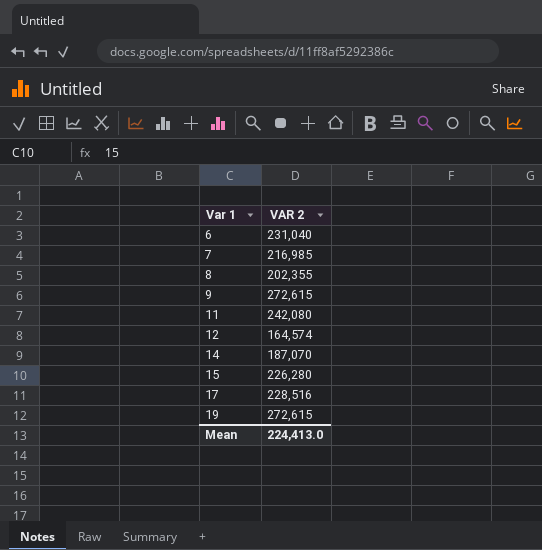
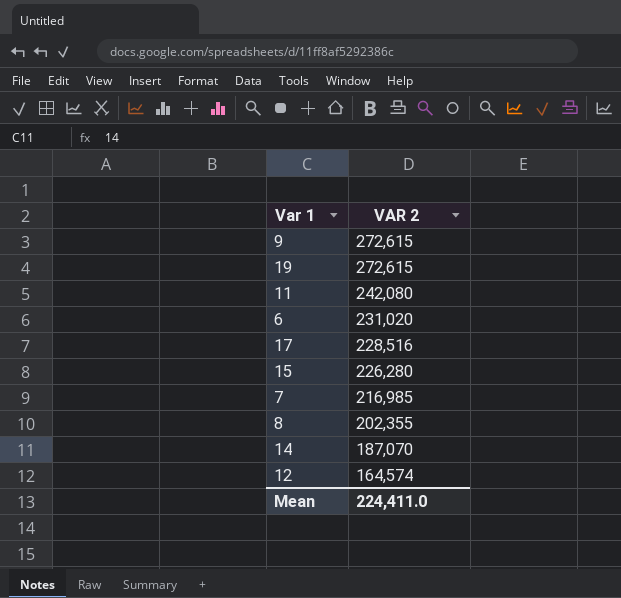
row order: Var 1 ascending -> VAR 2 descending
6 | VAR 2: 231,040 -> 231,020
Mean | VAR 2: 224,413.0 -> 224,411.0

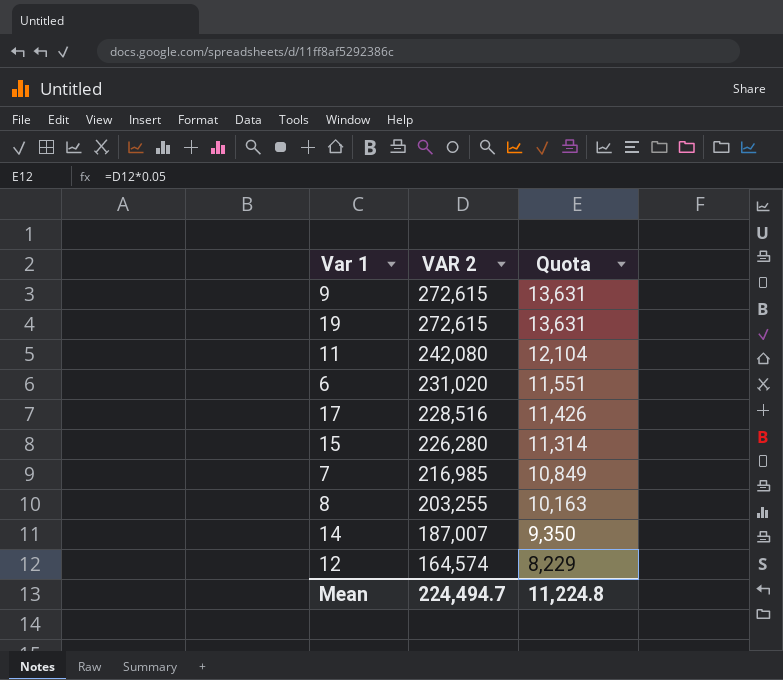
column Quota | formula: none -> [VAR 2] * 0.05
8 | VAR 2: 202,355 -> 203,255
14 | VAR 2: 187,070 -> 187,007
Mean | VAR 2: 224,411.0 -> 224,494.7

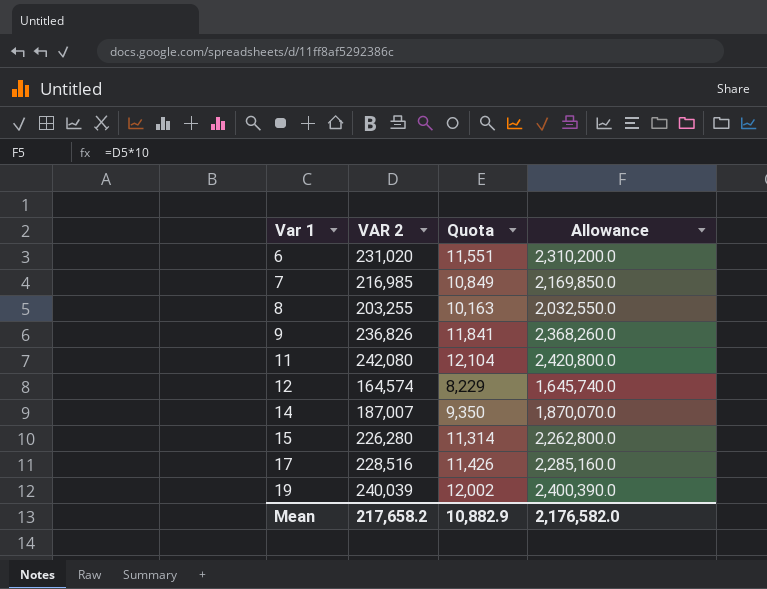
row order: VAR 2 descending -> Var 1 ascending
column Allowance | formula: none -> [VAR 2] * 10
9 | VAR 2: 272,615 -> 236,826
9 | Quota: 13,631 -> 11,841
19 | VAR 2: 272,615 -> 240,039
19 | Quota: 13,631 -> 12,002
Mean | VAR 2: 224,494.7 -> 217,658.2
Mean | Quota: 11,224.8 -> 10,882.9

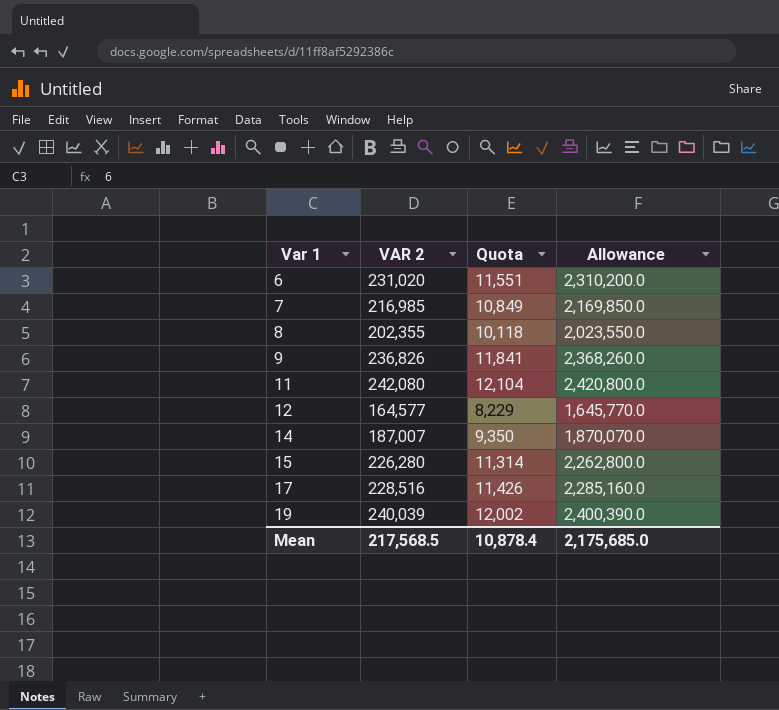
8 | VAR 2: 203,255 -> 202,355
8 | Quota: 10,163 -> 10,118
8 | Allowance: 2,032,550.0 -> 2,023,550.0
12 | VAR 2: 164,574 -> 164,577
12 | Allowance: 1,645,740.0 -> 1,645,770.0
Mean | VAR 2: 217,658.2 -> 217,568.5
Mean | Quota: 10,882.9 -> 10,878.4
Mean | Allowance: 2,176,582.0 -> 2,175,685.0

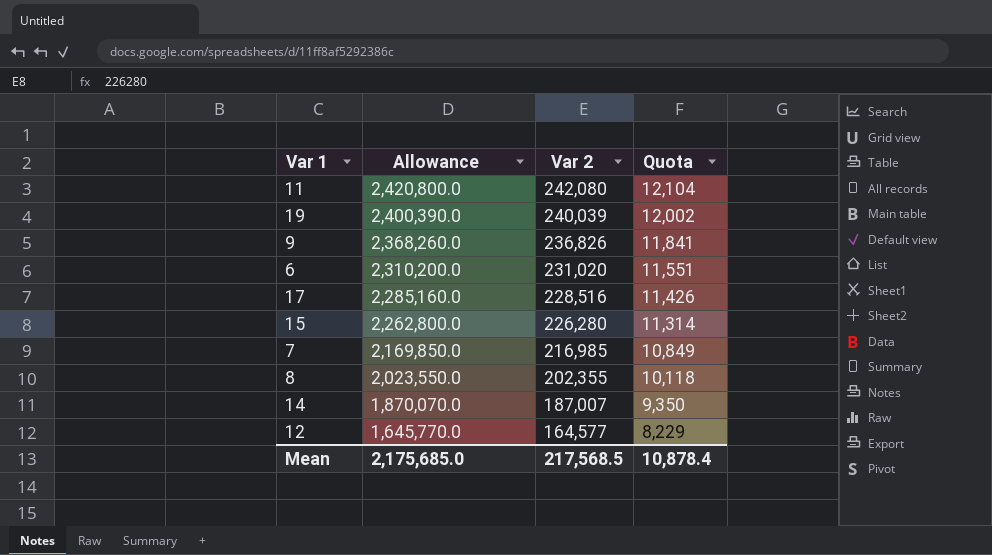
row order: Var 1 ascending -> Allowance descending
column Allowance | position: 4 -> 2
column name: VAR 2 -> Var 2

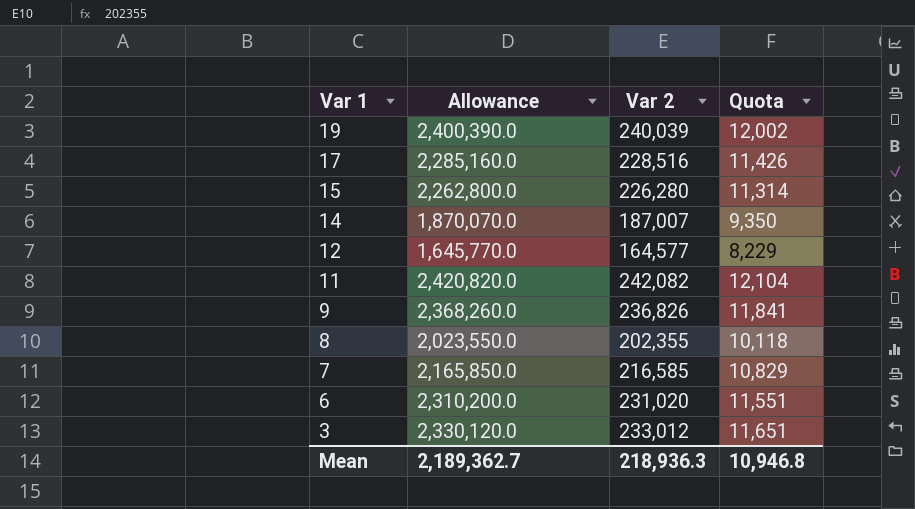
row order: Allowance descending -> Var 1 descending
11 | Allowance: 2,420,800.0 -> 2,420,820.0
11 | Var 2: 242,080 -> 242,082
7 | Allowance: 2,169,850.0 -> 2,165,850.0
7 | Var 2: 216,985 -> 216,585
7 | Quota: 10,849 -> 10,829
row 3: none -> 2,330,120.0 | 233,012 | 11,651
Mean | Allowance: 2,175,685.0 -> 2,189,362.7
Mean | Var 2: 217,568.5 -> 218,936.3
Mean | Quota: 10,878.4 -> 10,946.8

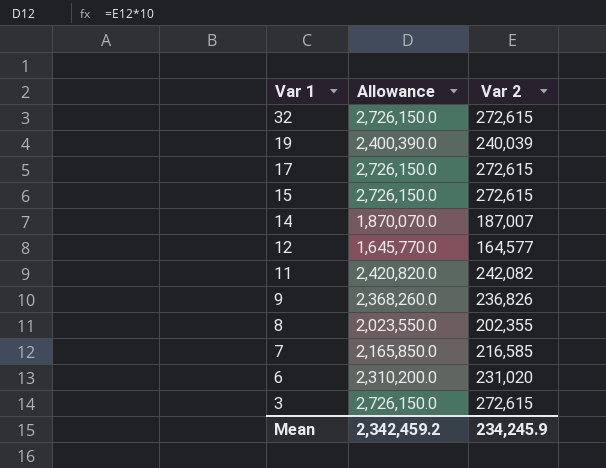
column Quota | formula: [Var 2] * 0.05 -> none
row 32: none -> 2,726,150.0 | 272,615
17 | Allowance: 2,285,160.0 -> 2,726,150.0
17 | Var 2: 228,516 -> 272,615
15 | Allowance: 2,262,800.0 -> 2,726,150.0
15 | Var 2: 226,280 -> 272,615
3 | Allowance: 2,330,120.0 -> 2,726,150.0
3 | Var 2: 233,012 -> 272,615
Mean | Allowance: 2,189,362.7 -> 2,342,459.2
Mean | Var 2: 218,936.3 -> 234,245.9

